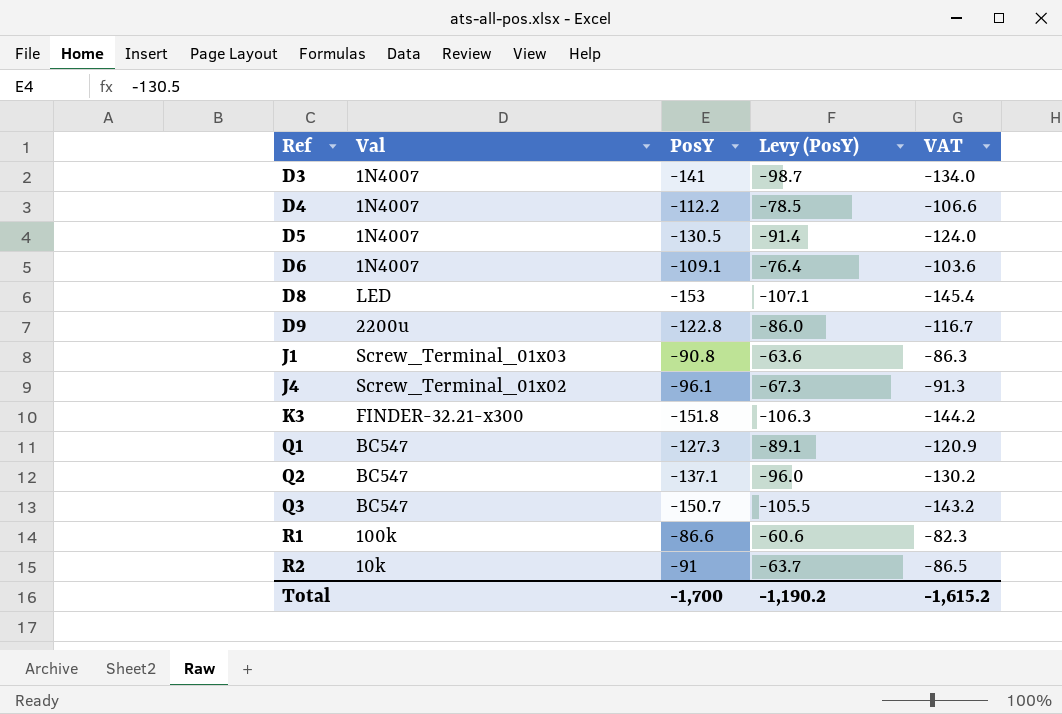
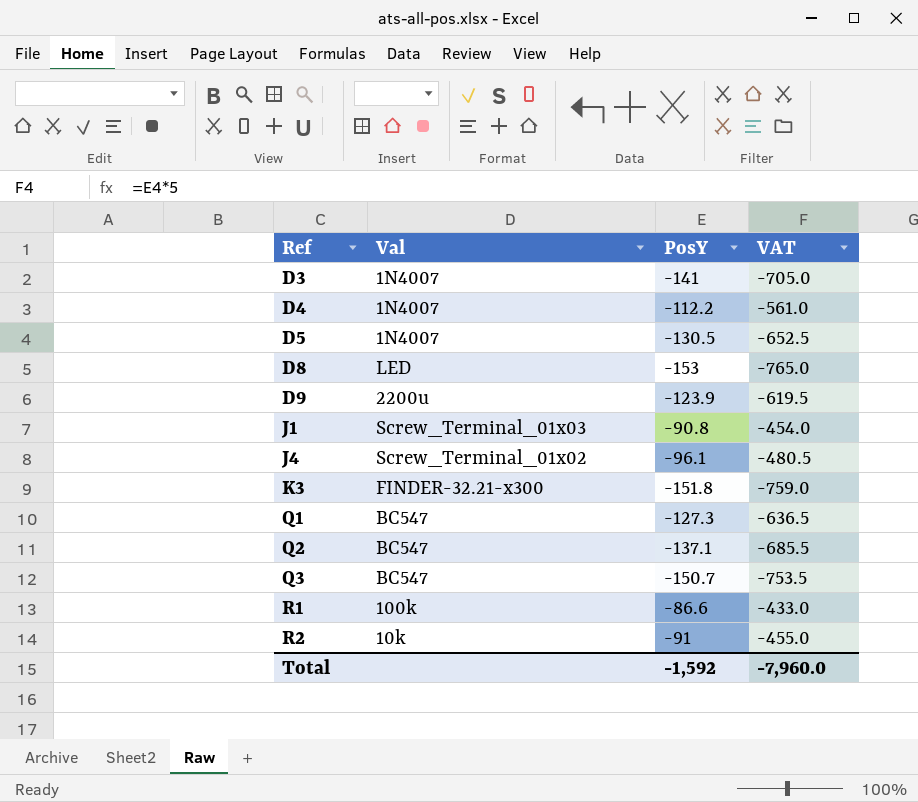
column Levy (PosY) | formula: [PosY] * 0.7 -> none
column VAT | formula: [PosY] * 0.95 -> [PosY] * 5
row D6: 1N4007 | -109.1 | -76.4 | -103.6 -> none
D9 | PosY: -122.8 -> -123.9
Total | PosY: -1,700 -> -1,592
Total | VAT: -1,615.2 -> -7,960.0

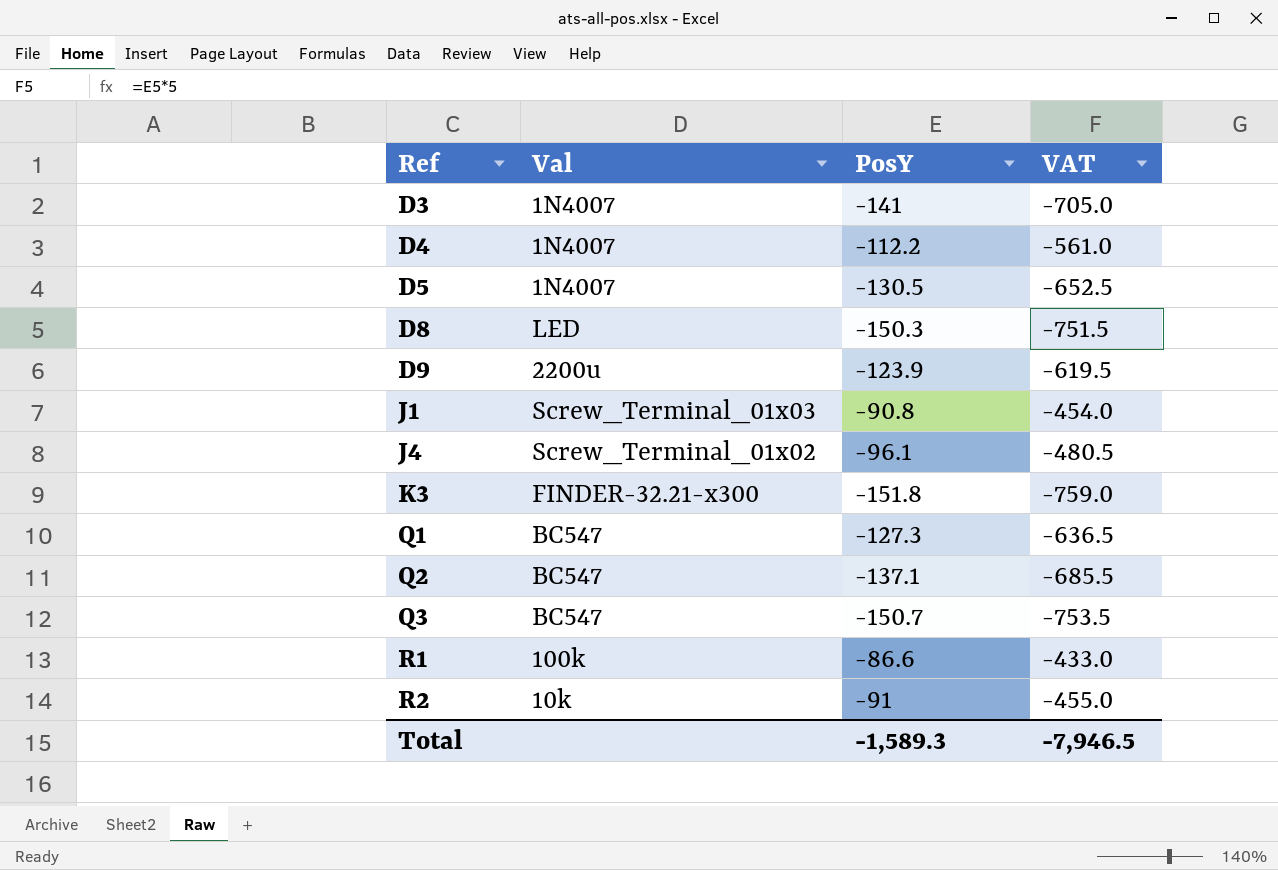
D8 | PosY: -153 -> -150.3
D8 | VAT: -765.0 -> -751.5
Total | PosY: -1,592 -> -1,589.3
Total | VAT: -7,960.0 -> -7,946.5

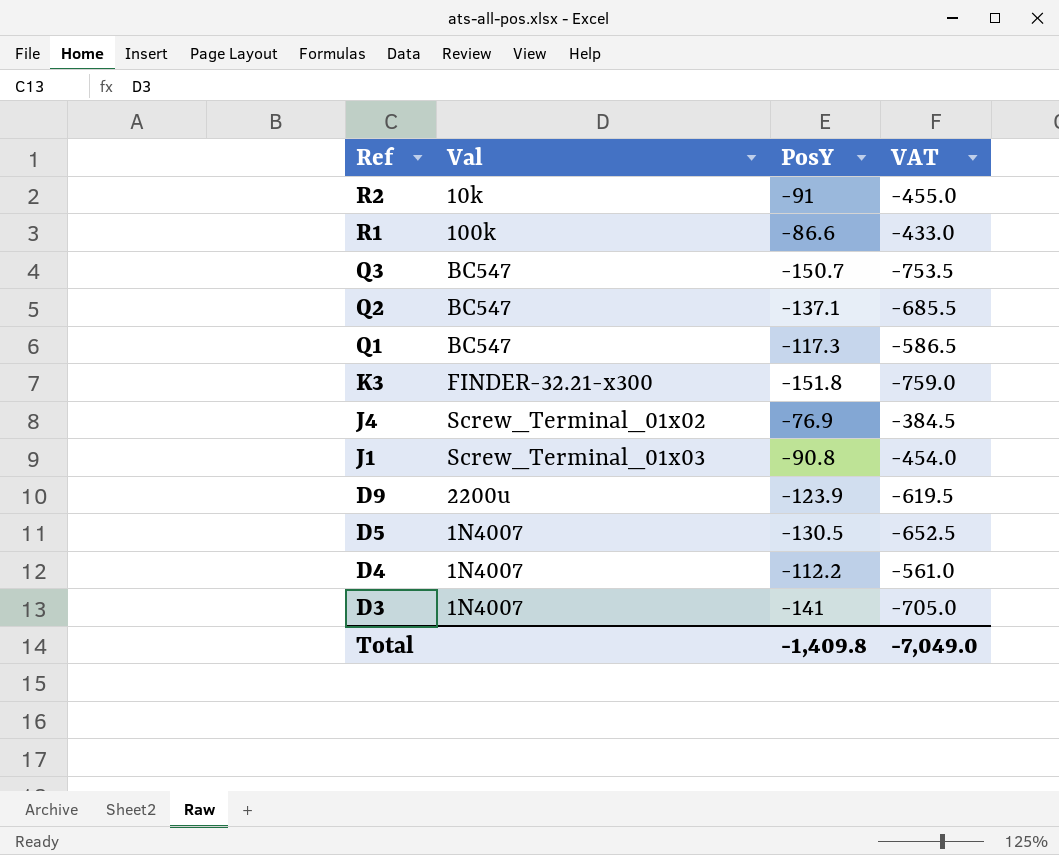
row order: Ref ascending -> Ref descending
row D8: LED | -150.3 | -751.5 -> none
Q1 | PosY: -127.3 -> -117.3
Q1 | VAT: -636.5 -> -586.5
J4 | PosY: -96.1 -> -76.9
J4 | VAT: -480.5 -> -384.5
Total | PosY: -1,589.3 -> -1,409.8
Total | VAT: -7,946.5 -> -7,049.0

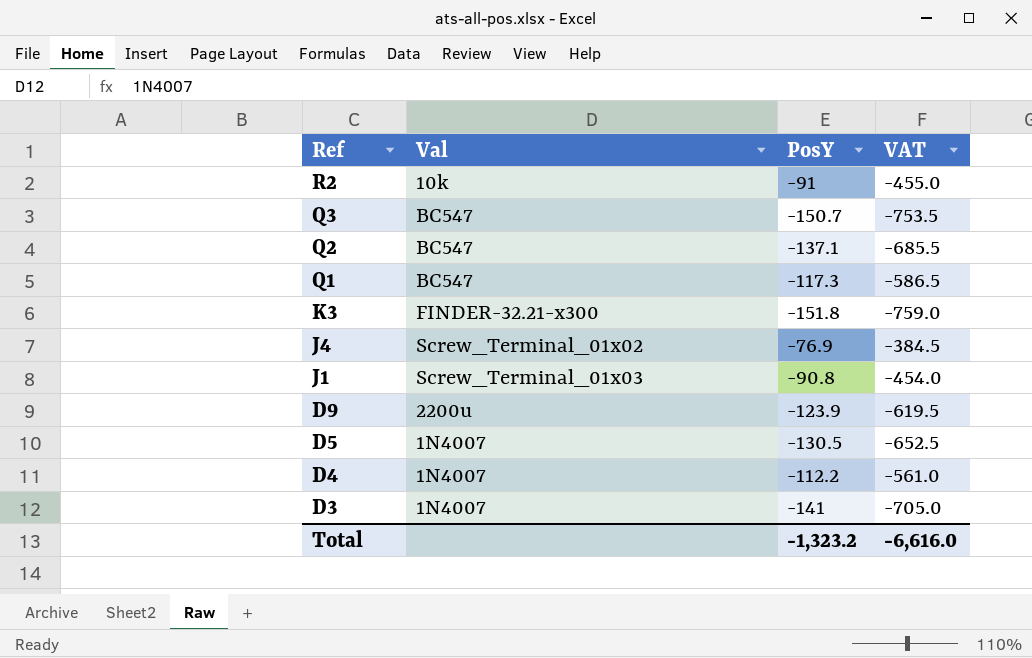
row R1: 100k | -86.6 | -433.0 -> none
Total | PosY: -1,409.8 -> -1,323.2
Total | VAT: -7,049.0 -> -6,616.0

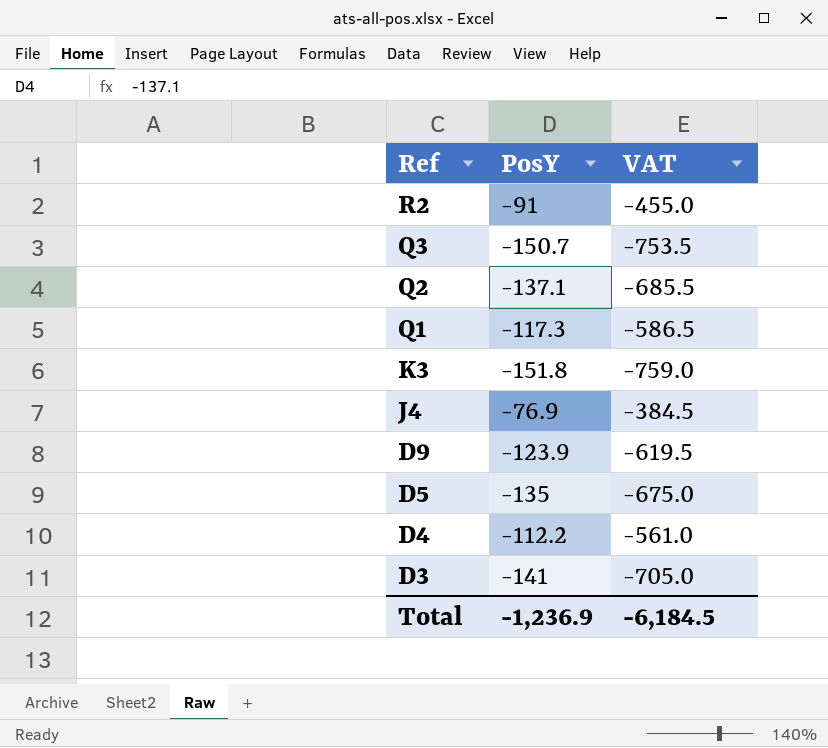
column Val | position: 2 -> none
row J1: Screw_Terminal_01x03 | -90.8 | -454.0 -> none
D5 | PosY: -130.5 -> -135
D5 | VAT: -652.5 -> -675.0
Total | PosY: -1,323.2 -> -1,236.9
Total | VAT: -6,616.0 -> -6,184.5

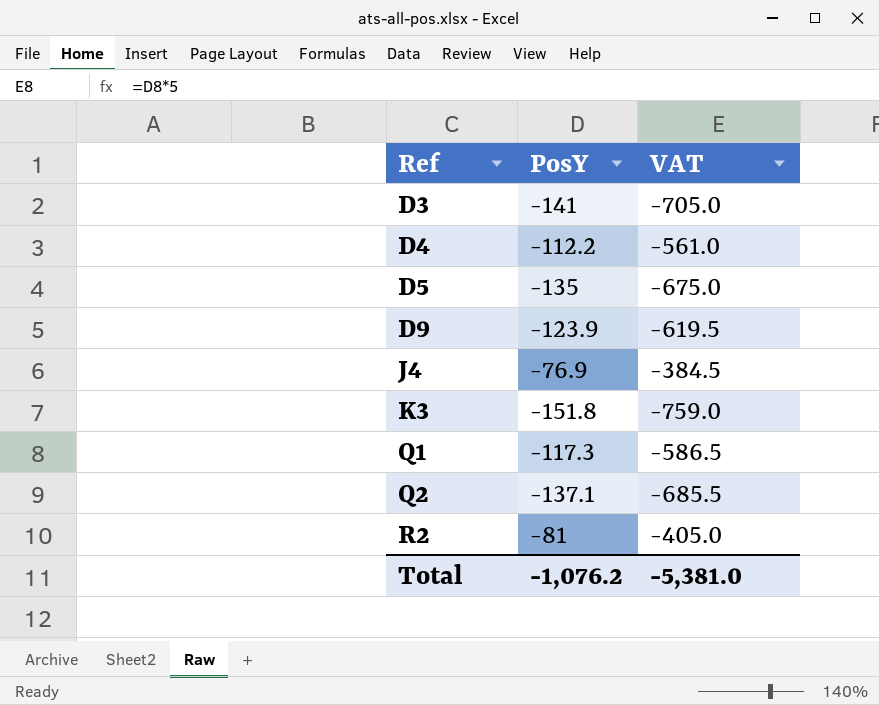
row order: Ref descending -> Ref ascending
row Q3: -150.7 | -753.5 -> none
R2 | PosY: -91 -> -81
R2 | VAT: -455.0 -> -405.0
Total | PosY: -1,236.9 -> -1,076.2
Total | VAT: -6,184.5 -> -5,381.0

